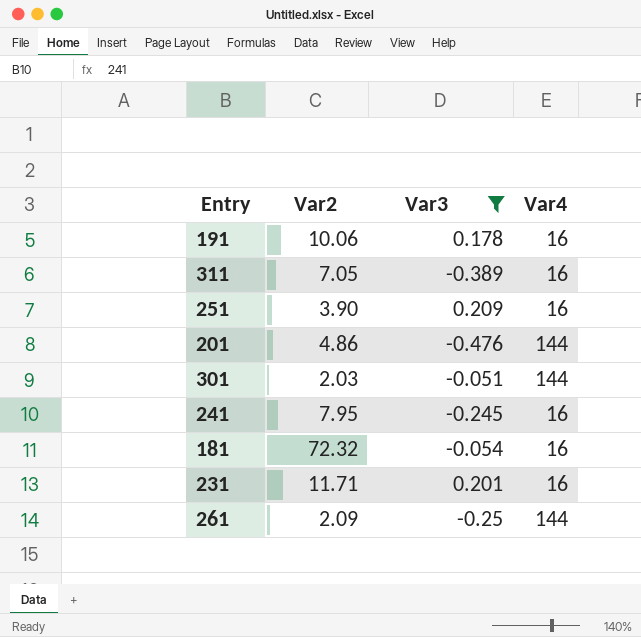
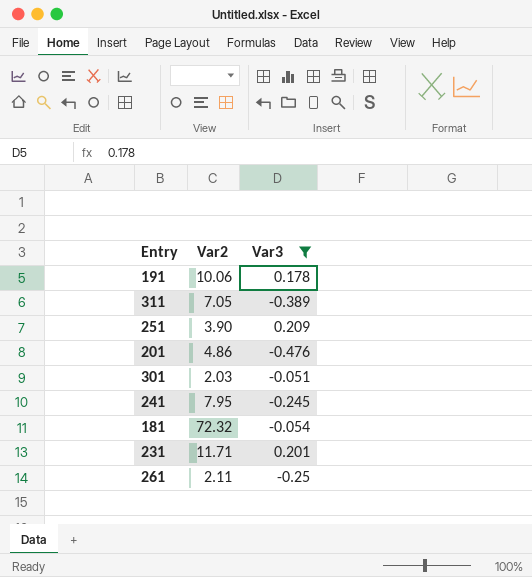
column Var4 | position: 4 -> none
261 | Var2: 2.09 -> 2.11

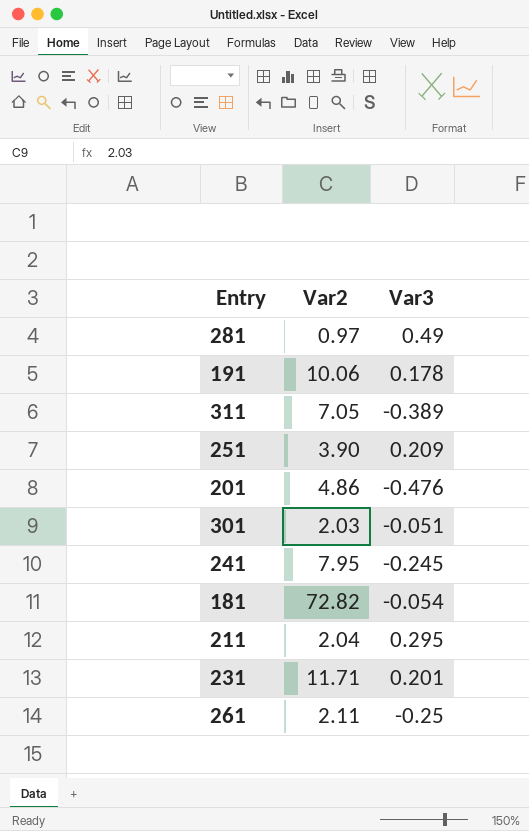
filter: Var3 <= 0.209 -> none
181 | Var2: 72.32 -> 72.82

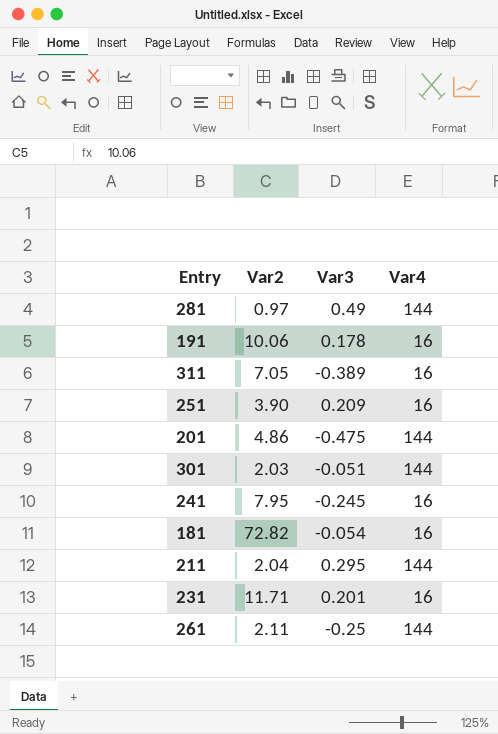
column Var4 | position: none -> 4
201 | Var3: -0.476 -> -0.475

